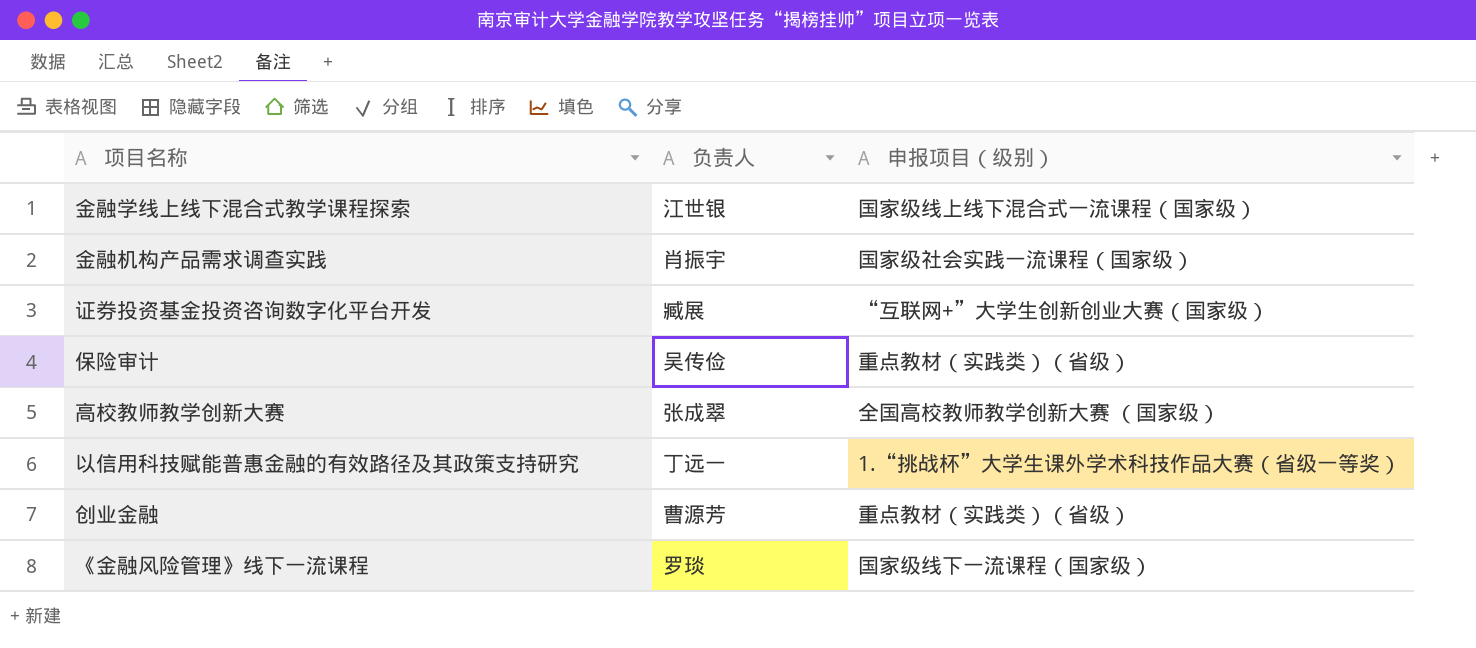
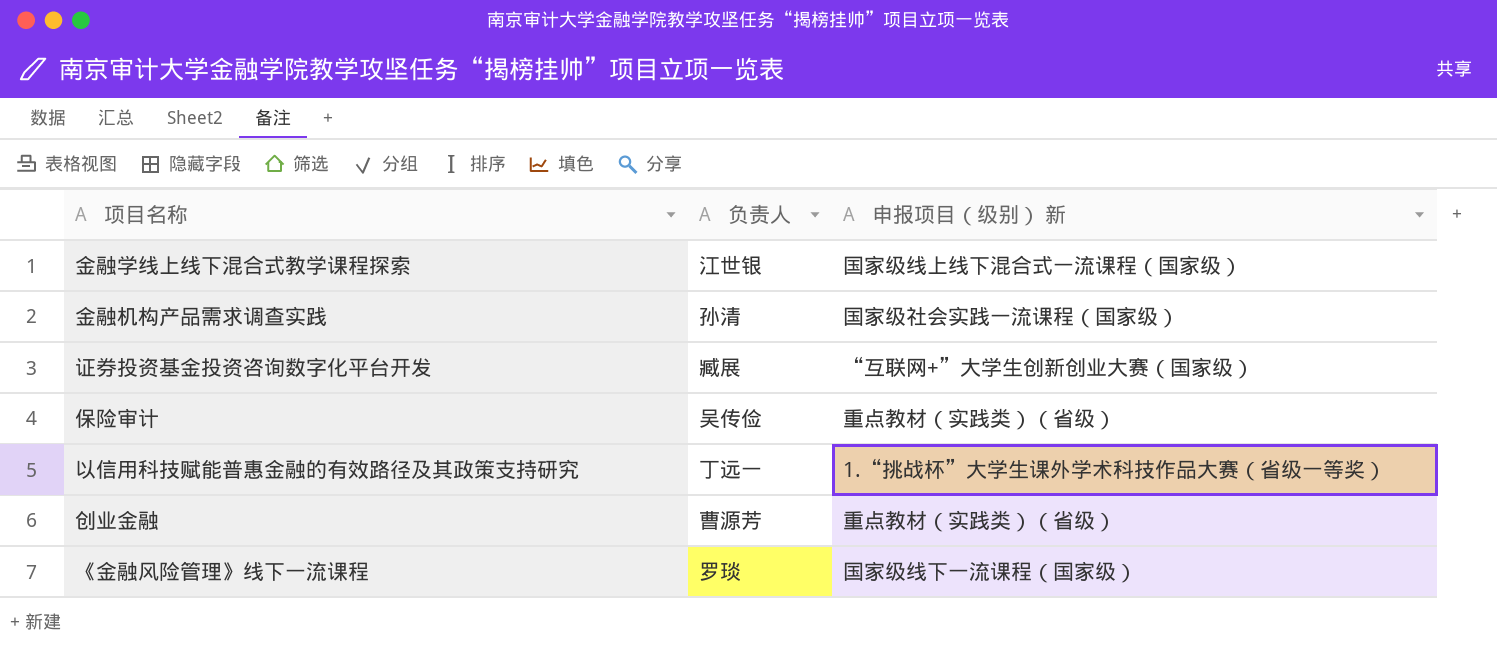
column name: 申报项目（级别） -> 申报项目（级别） 新
row 高校教师教学创新大赛: 张成翠 | 全国高校教师教学创新大赛 （国家级） -> none
金融机构产品需求调查实践 | 负责人: 肖振宇 -> 孙清

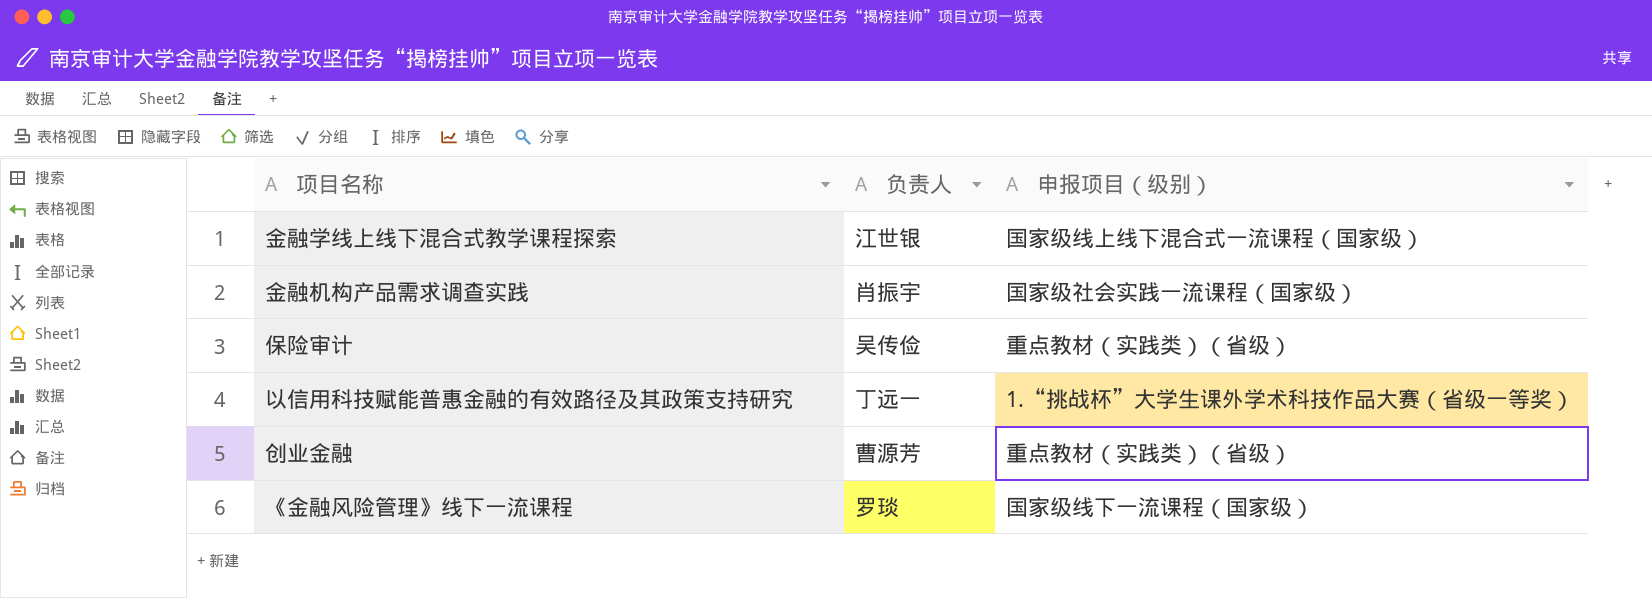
column name: 申报项目（级别） 新 -> 申报项目（级别）
row 证券投资基金投资咨询数字化平台开发: 臧展 | “互联网+”大学生创新创业大赛（国家级） -> none
金融机构产品需求调查实践 | 负责人: 孙清 -> 肖振宇

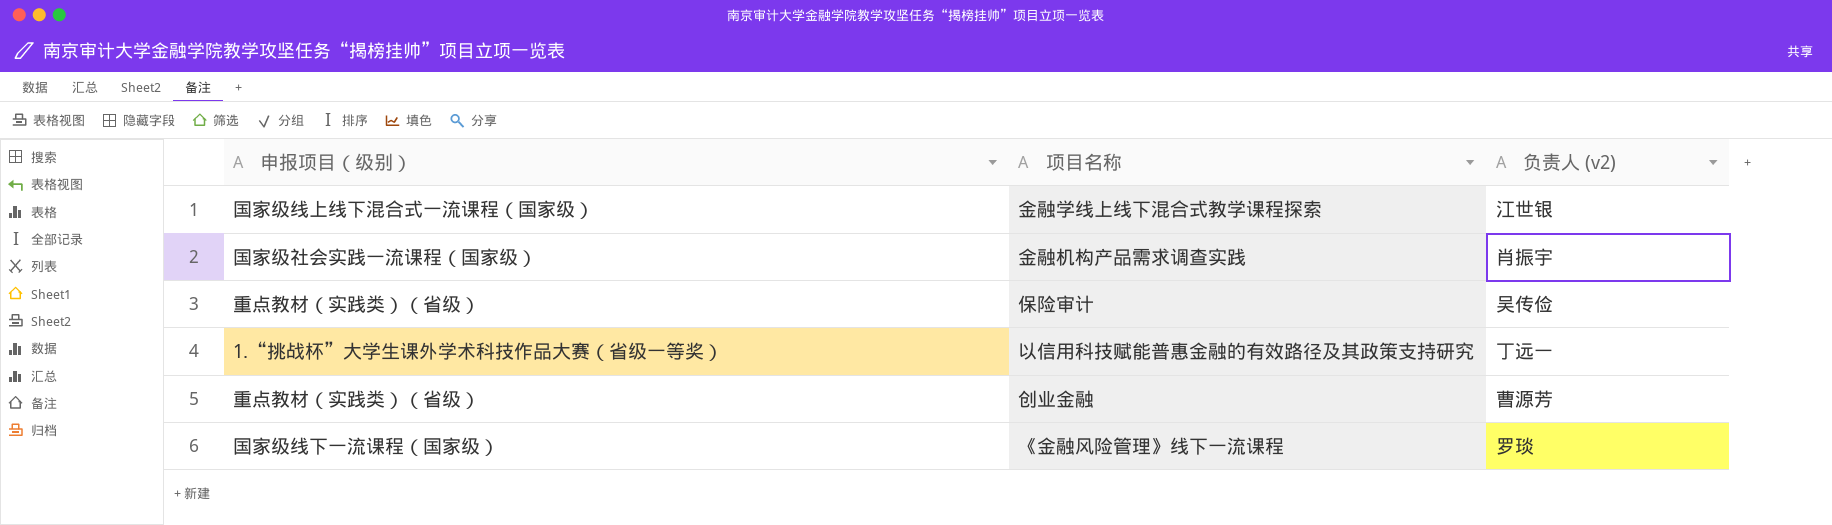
column 申报项目（级别） | position: 3 -> 1
column name: 负责人 -> 负责人 (v2)

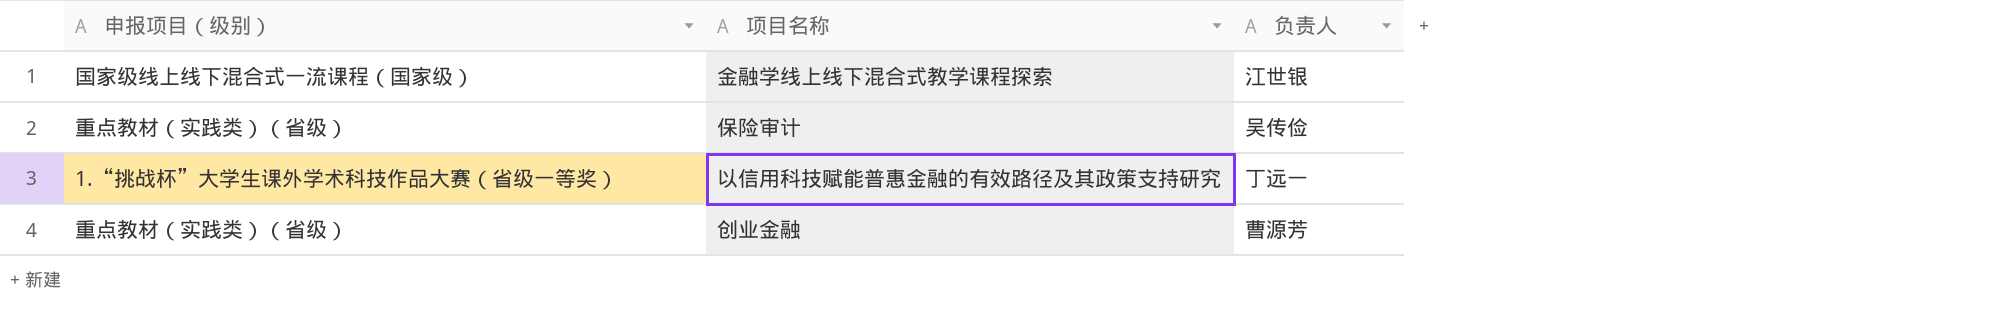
column name: 负责人 (v2) -> 负责人
row 金融机构产品需求调查实践: 国家级社会实践一流课程（国家级） | 肖振宇 -> none
row 《金融风险管理》线下一流课程: 国家级线下一流课程（国家级） | 罗琰 -> none

